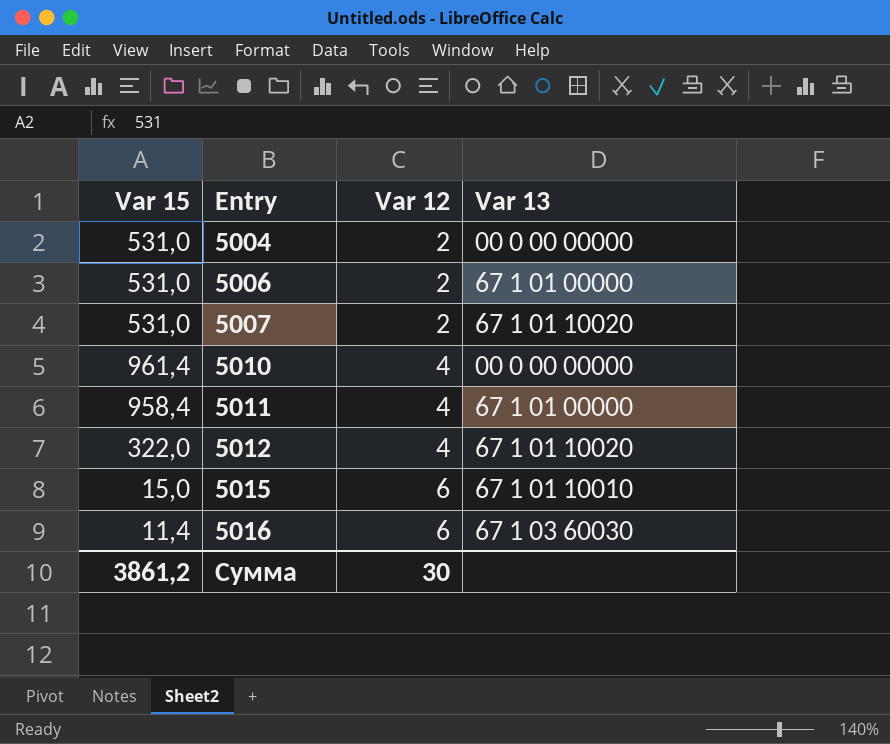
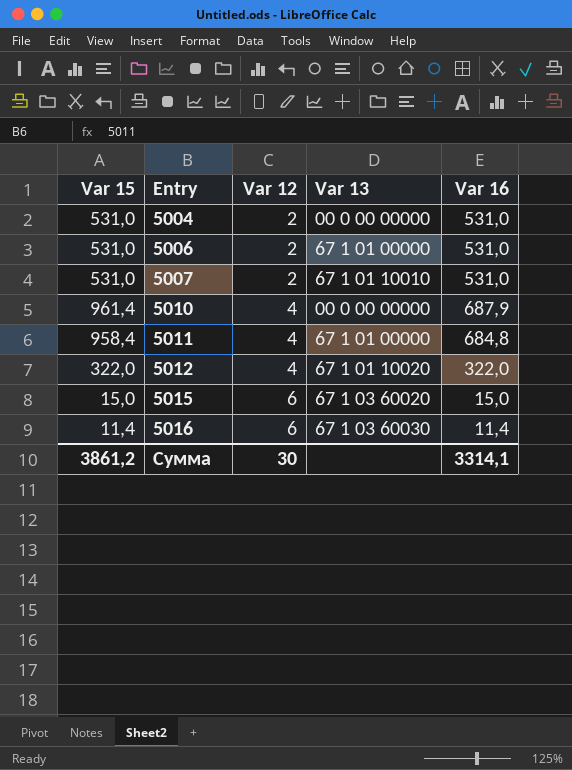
column Var 16 | position: none -> 5
5007 | Var 13: 67 1 01 10020 -> 67 1 01 10010
5015 | Var 13: 67 1 01 10010 -> 67 1 03 60020

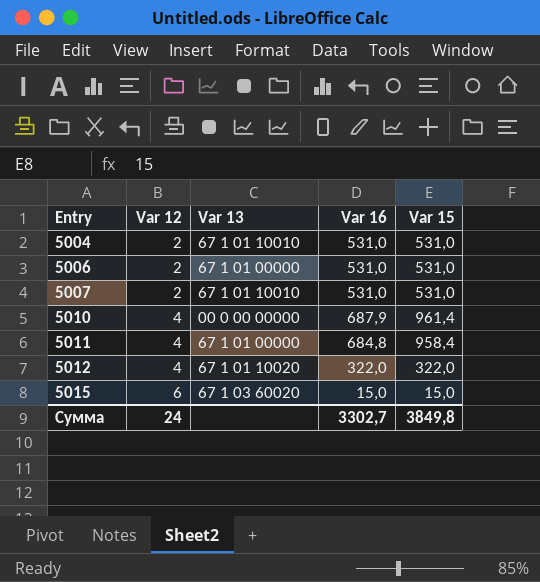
column Var 15 | position: 1 -> 5
row 5016: 11,4 | 6 | 67 1 03 60030 | 11,4 -> none
5004 | Var 13: 00 0 00 00000 -> 67 1 01 10010
Сумма | Var 12: 30 -> 24
Сумма | Var 16: 3314,1 -> 3302,7
Сумма | Var 15: 3861,2 -> 3849,8

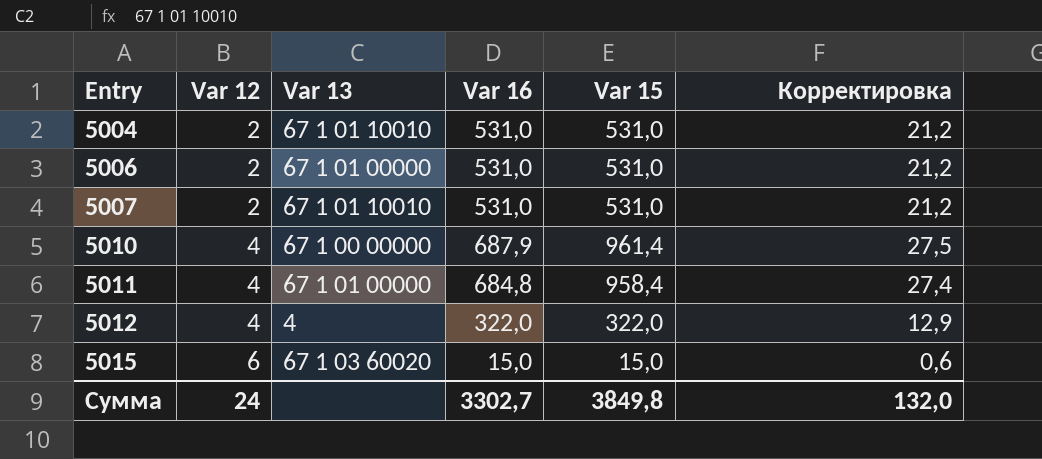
column Корректировка | formula: none -> [Var 16] * 0,04
5010 | Var 13: 00 0 00 00000 -> 67 1 00 00000
5012 | Var 13: 67 1 01 10020 -> 4

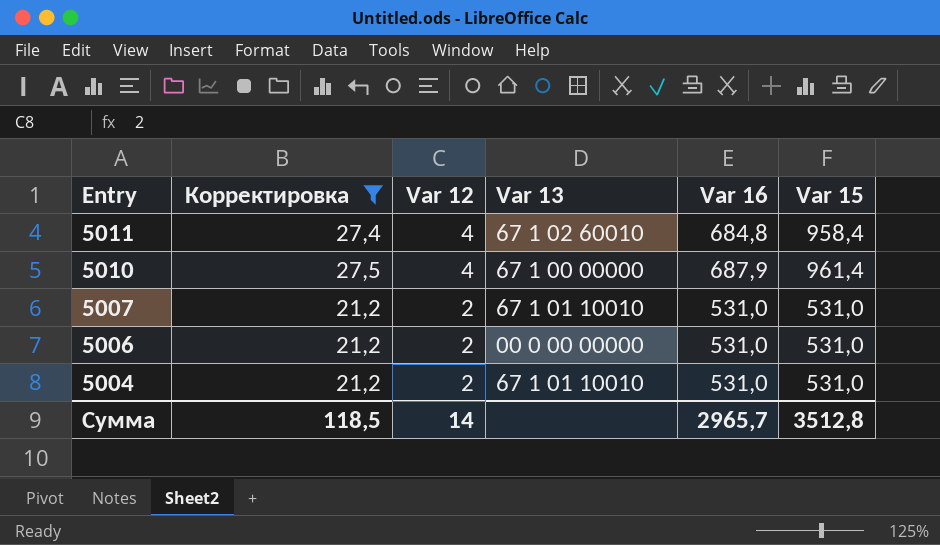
filter: none -> Корректировка >= 21,2
row order: Entry ascending -> Entry descending
column Корректировка | position: 6 -> 2
5011 | Var 13: 67 1 01 00000 -> 67 1 02 60010
5006 | Var 13: 67 1 01 00000 -> 00 0 00 00000
Сумма | Корректировка: 132,0 -> 118,5
Сумма | Var 12: 24 -> 14
Сумма | Var 16: 3302,7 -> 2965,7
Сумма | Var 15: 3849,8 -> 3512,8

